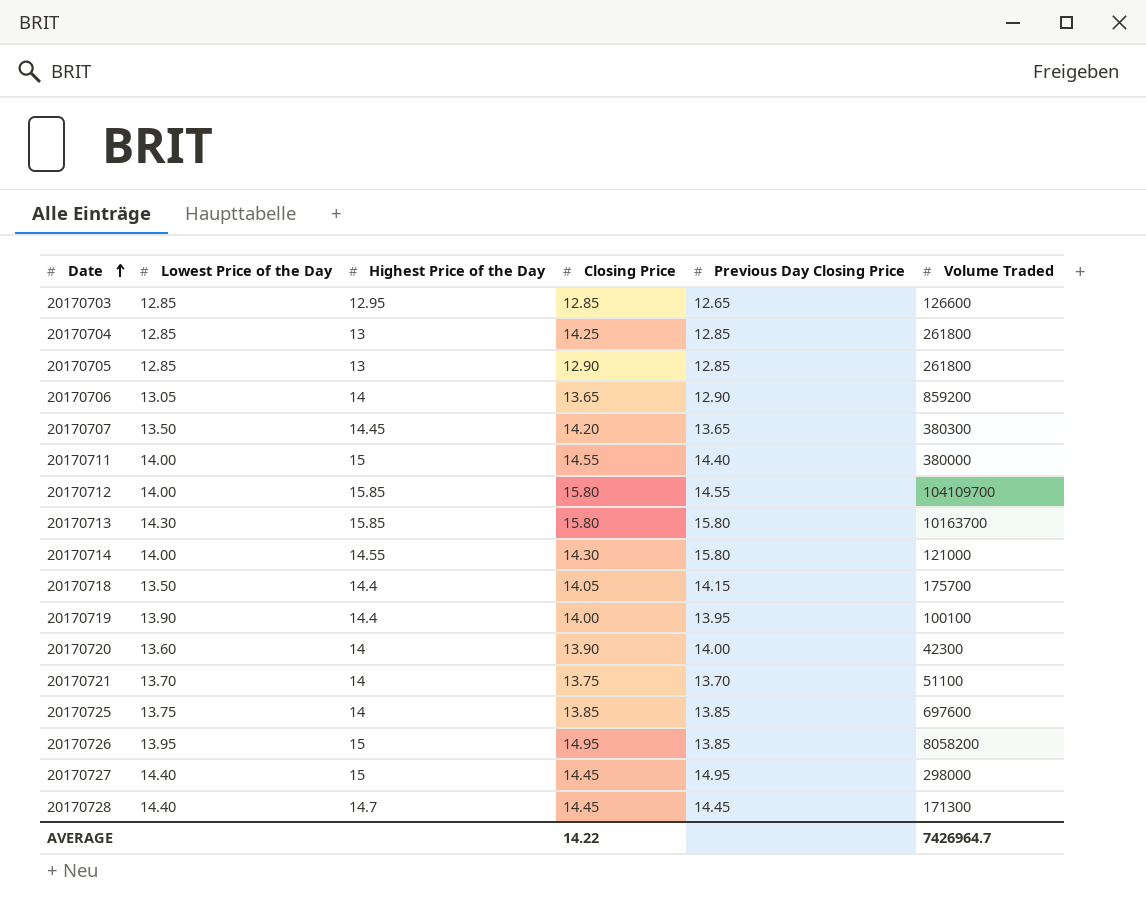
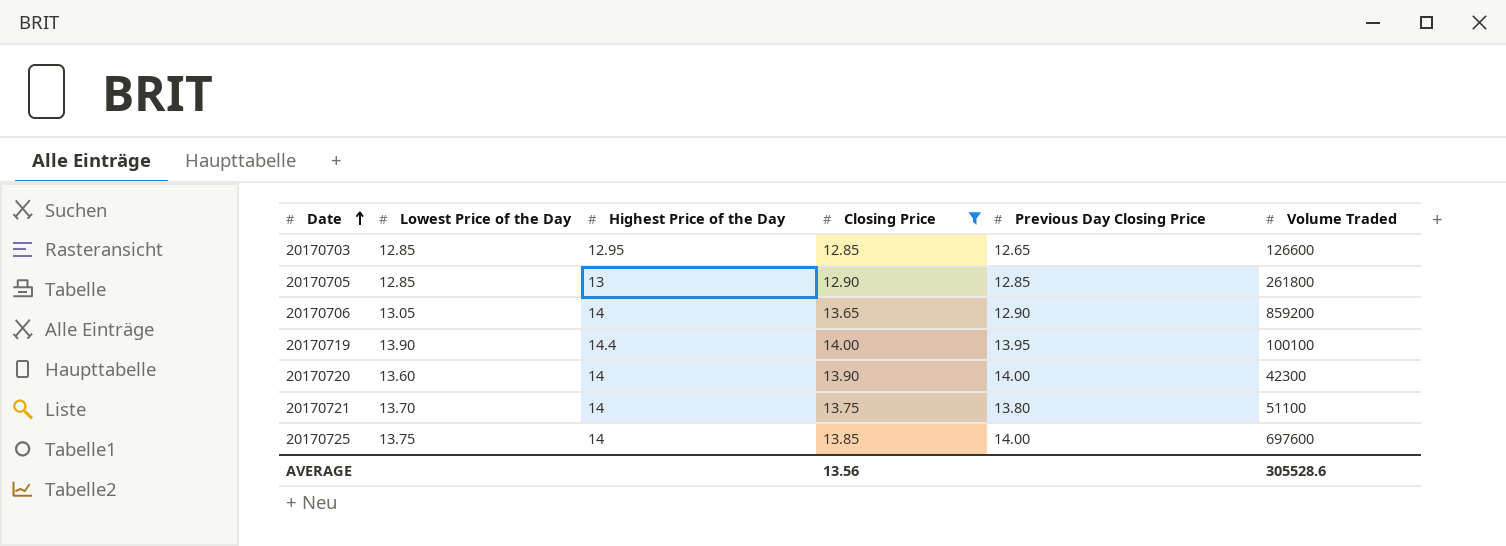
filter: none -> Closing Price <= 14.00
20170721 | Previous Day Closing Price: 13.70 -> 13.80
20170725 | Previous Day Closing Price: 13.85 -> 14.00
AVERAGE | Closing Price: 14.22 -> 13.56
AVERAGE | Volume Traded: 7426964.7 -> 305528.6

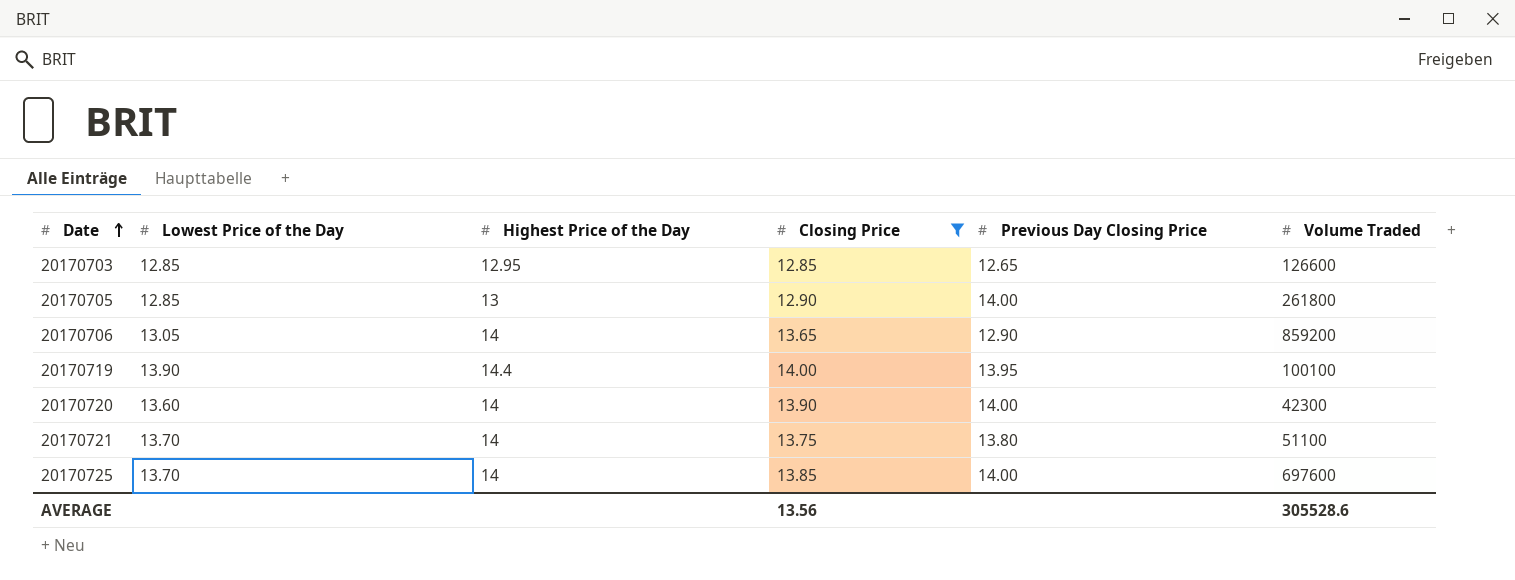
20170705 | Previous Day Closing Price: 12.85 -> 14.00
20170725 | Lowest Price of the Day: 13.75 -> 13.70

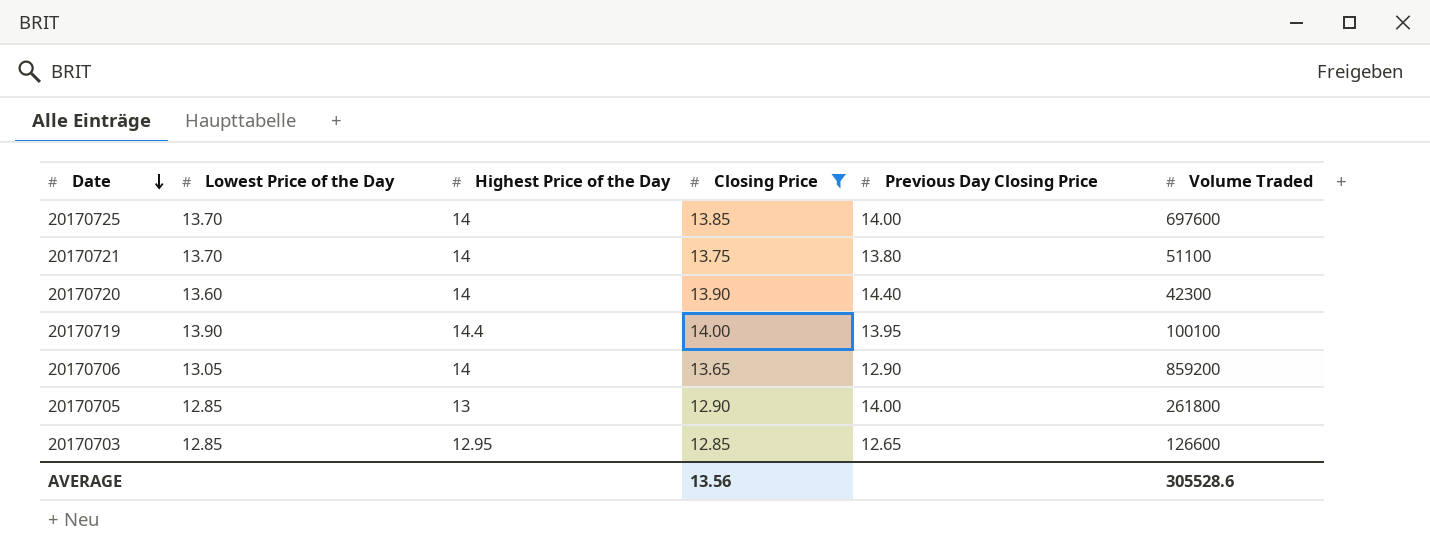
row order: Date ascending -> Date descending
20170720 | Previous Day Closing Price: 14.00 -> 14.40

